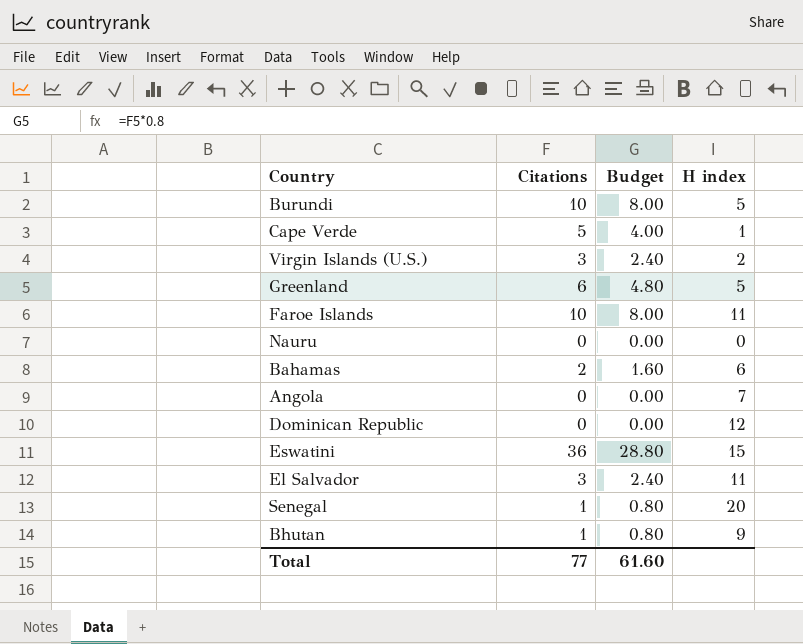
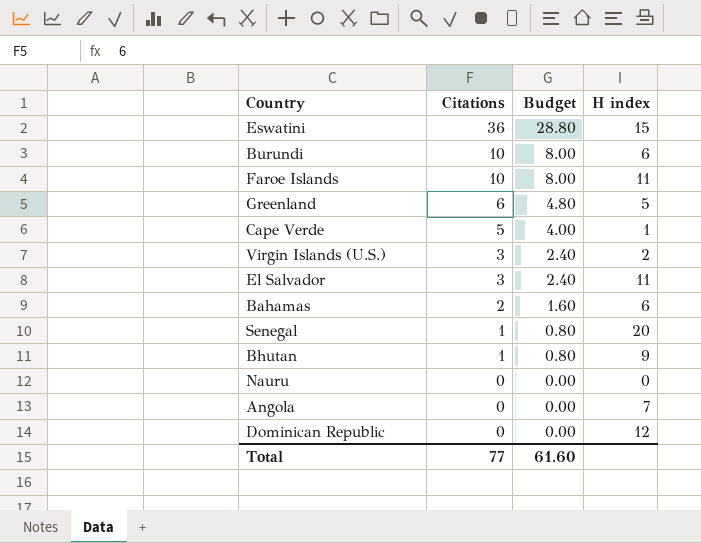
row order: none -> Citations descending
Burundi | H index: 5 -> 6

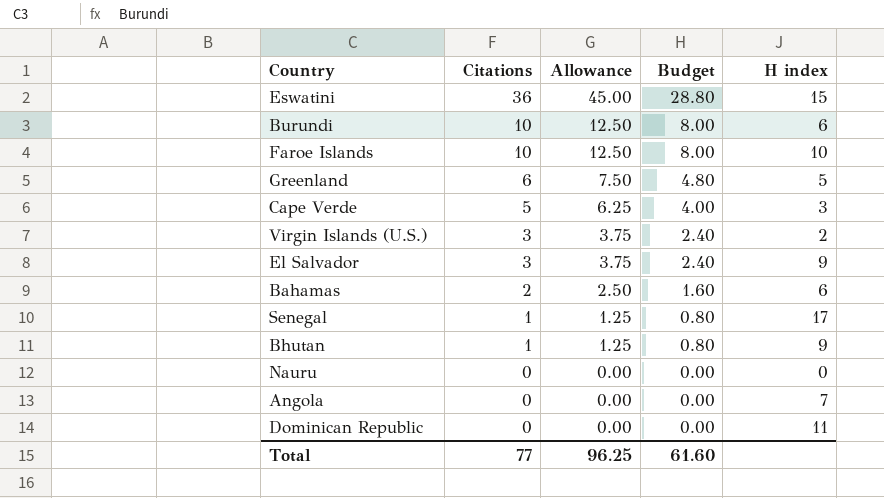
column Allowance | formula: none -> [Citations] * 1.25
Faroe Islands | H index: 11 -> 10
Cape Verde | H index: 1 -> 3
El Salvador | H index: 11 -> 9
Senegal | H index: 20 -> 17
Dominican Republic | H index: 12 -> 11

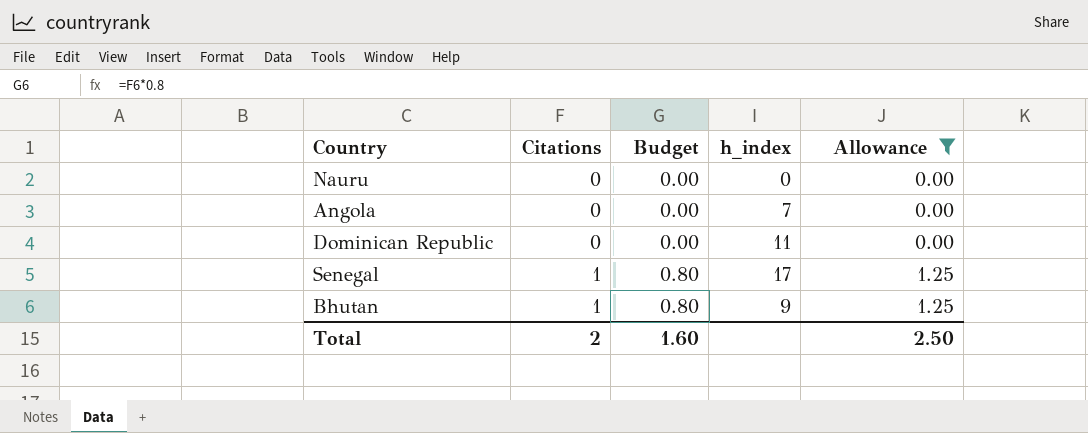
filter: none -> Allowance <= 1.25
row order: Citations descending -> Citations ascending
column name: H index -> h_index
column Allowance | position: 3 -> 5
Total | Citations: 77 -> 2
Total | Budget: 61.60 -> 1.60
Total | Allowance: 96.25 -> 2.50

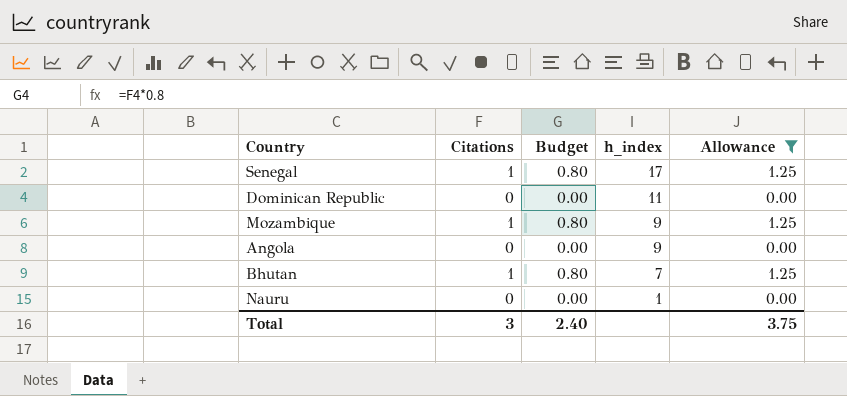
row order: Citations ascending -> h_index descending
row Mozambique: none -> 1 | 0.80 | 9 | 1.25
Angola | h_index: 7 -> 9
Bhutan | h_index: 9 -> 7
Nauru | h_index: 0 -> 1
Total | Citations: 2 -> 3
Total | Budget: 1.60 -> 2.40
Total | Allowance: 2.50 -> 3.75

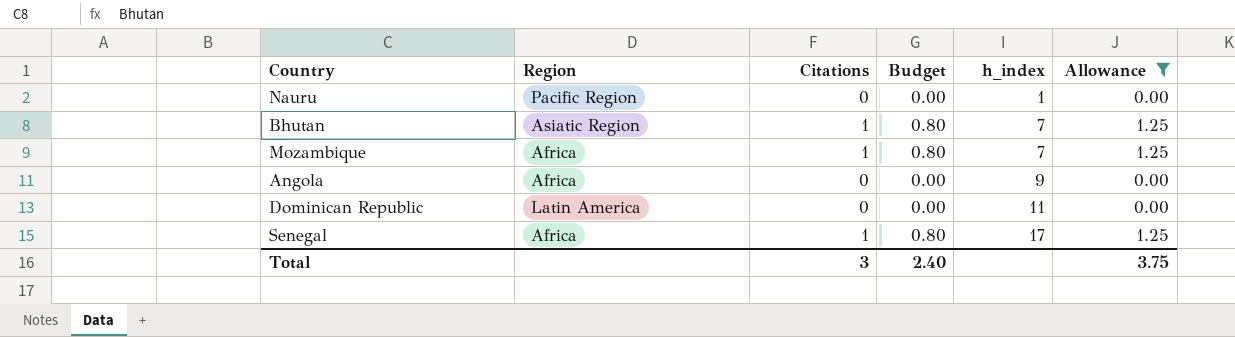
row order: h_index descending -> h_index ascending
column Region | position: none -> 2
Mozambique | h_index: 9 -> 7

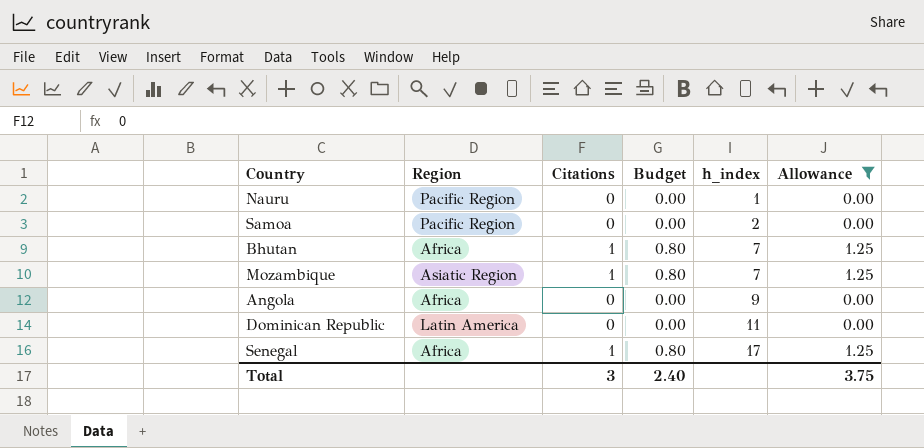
row Samoa: none -> Pacific Region | 0 | 0.00 | 2 | 0.00
Bhutan | Region: Asiatic Region -> Africa
Mozambique | Region: Africa -> Asiatic Region

